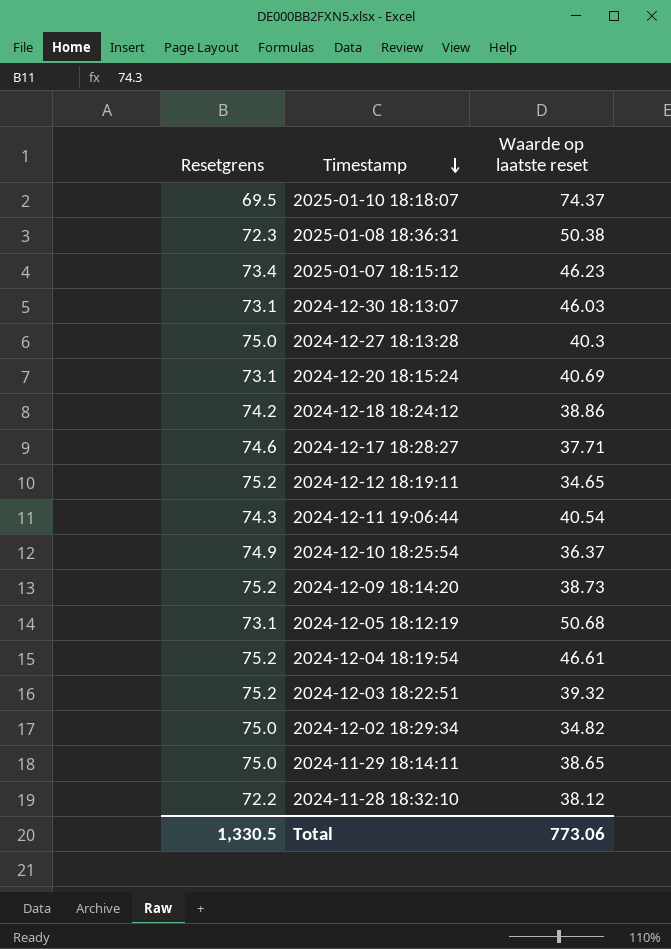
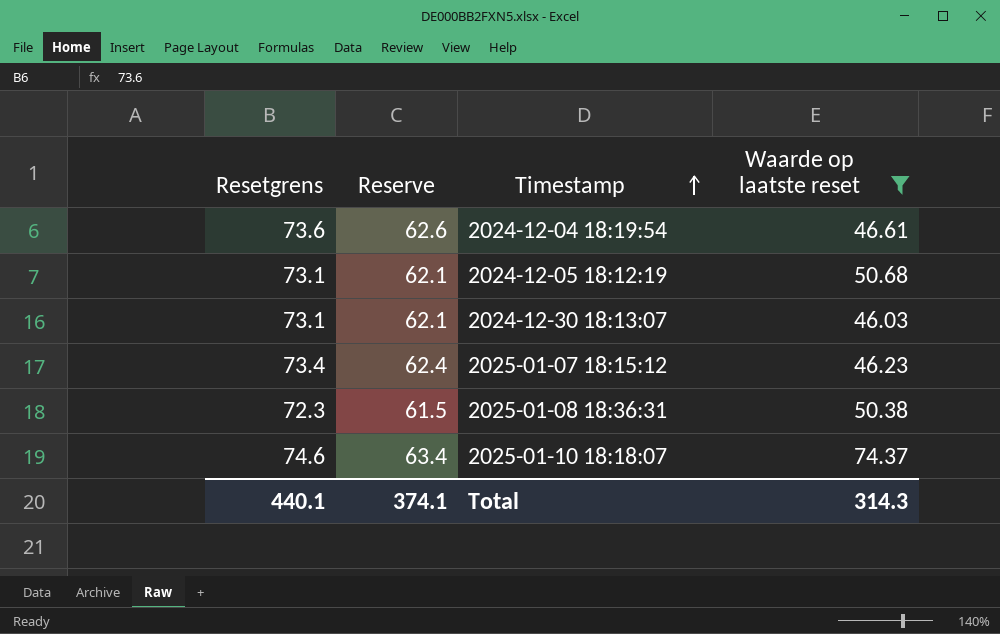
filter: none -> Waarde op laatste reset >= 46.03
row order: Timestamp descending -> Timestamp ascending
column Reserve | formula: none -> [Resetgrens] * 0.85
2024-12-04 18:19:54 | Resetgrens: 75.2 -> 73.6
2025-01-10 18:18:07 | Resetgrens: 69.5 -> 74.6
Total | Resetgrens: 1,330.5 -> 440.1
Total | Waarde op laatste reset: 773.06 -> 314.3

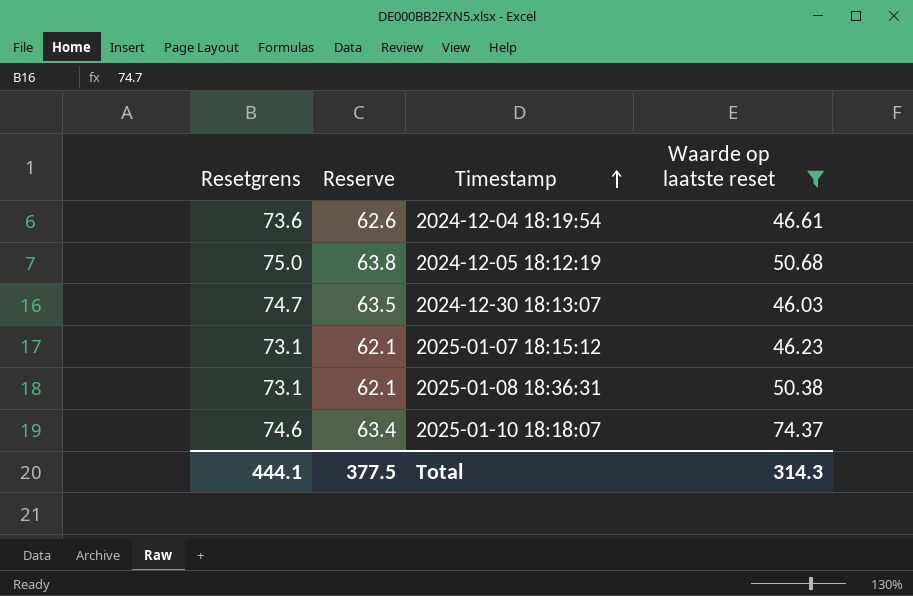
2024-12-05 18:12:19 | Resetgrens: 73.1 -> 75.0
2024-12-05 18:12:19 | Reserve: 62.1 -> 63.8
2024-12-30 18:13:07 | Resetgrens: 73.1 -> 74.7
2024-12-30 18:13:07 | Reserve: 62.1 -> 63.5
2025-01-07 18:15:12 | Resetgrens: 73.4 -> 73.1
2025-01-07 18:15:12 | Reserve: 62.4 -> 62.1
2025-01-08 18:36:31 | Resetgrens: 72.3 -> 73.1
2025-01-08 18:36:31 | Reserve: 61.5 -> 62.1
Total | Resetgrens: 440.1 -> 444.1
Total | Reserve: 374.1 -> 377.5

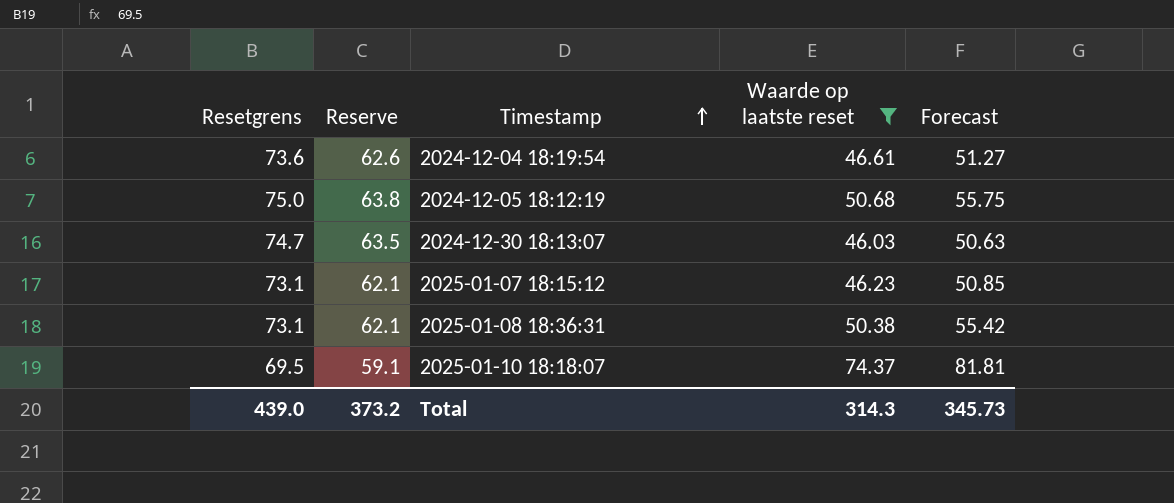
column Forecast | formula: none -> [Waarde op laatste reset] * 1.1
2025-01-10 18:18:07 | Resetgrens: 74.6 -> 69.5
2025-01-10 18:18:07 | Reserve: 63.4 -> 59.1
Total | Resetgrens: 444.1 -> 439.0
Total | Reserve: 377.5 -> 373.2

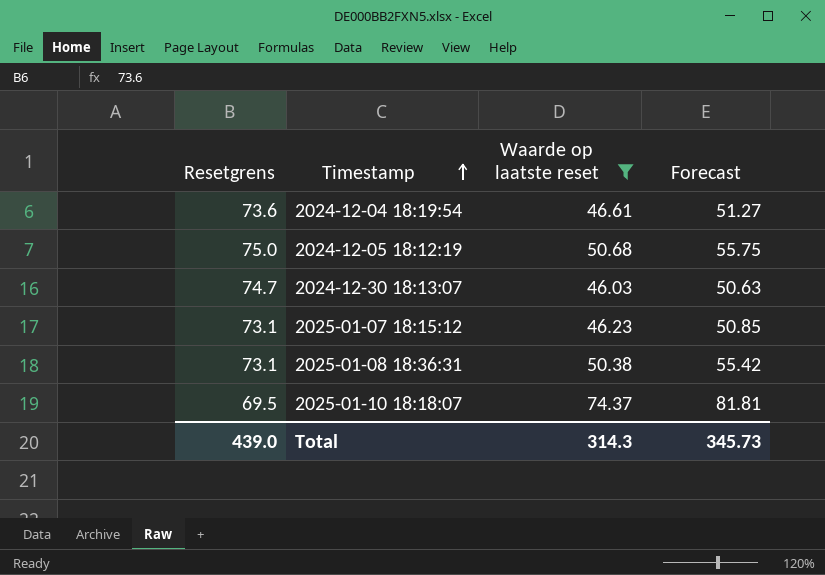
column Reserve | formula: [Resetgrens] * 0.85 -> none

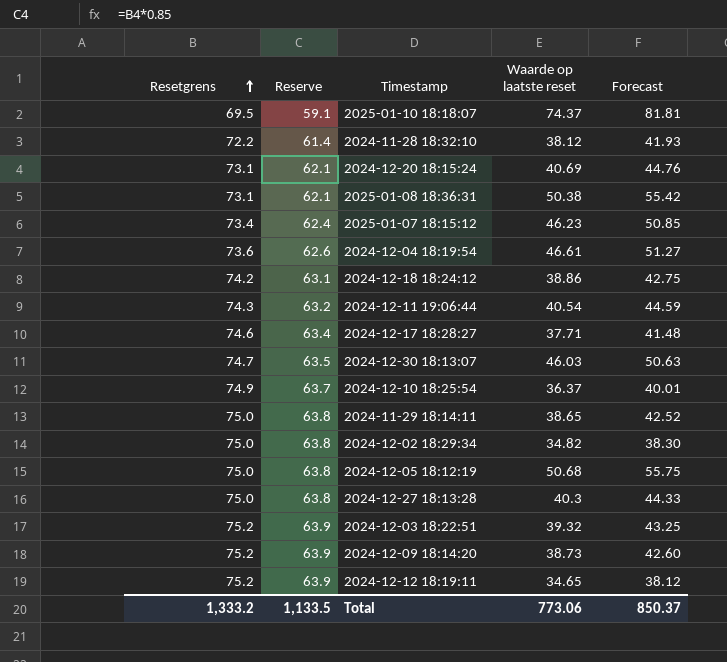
filter: Waarde op laatste reset >= 46.03 -> none
row order: Timestamp ascending -> Resetgrens ascending
column Reserve | formula: none -> [Resetgrens] * 0.85
2025-01-07 18:15:12 | Resetgrens: 73.1 -> 73.4
Total | Resetgrens: 439.0 -> 1,333.2
Total | Waarde op laatste reset: 314.3 -> 773.06
Total | Forecast: 345.73 -> 850.37

